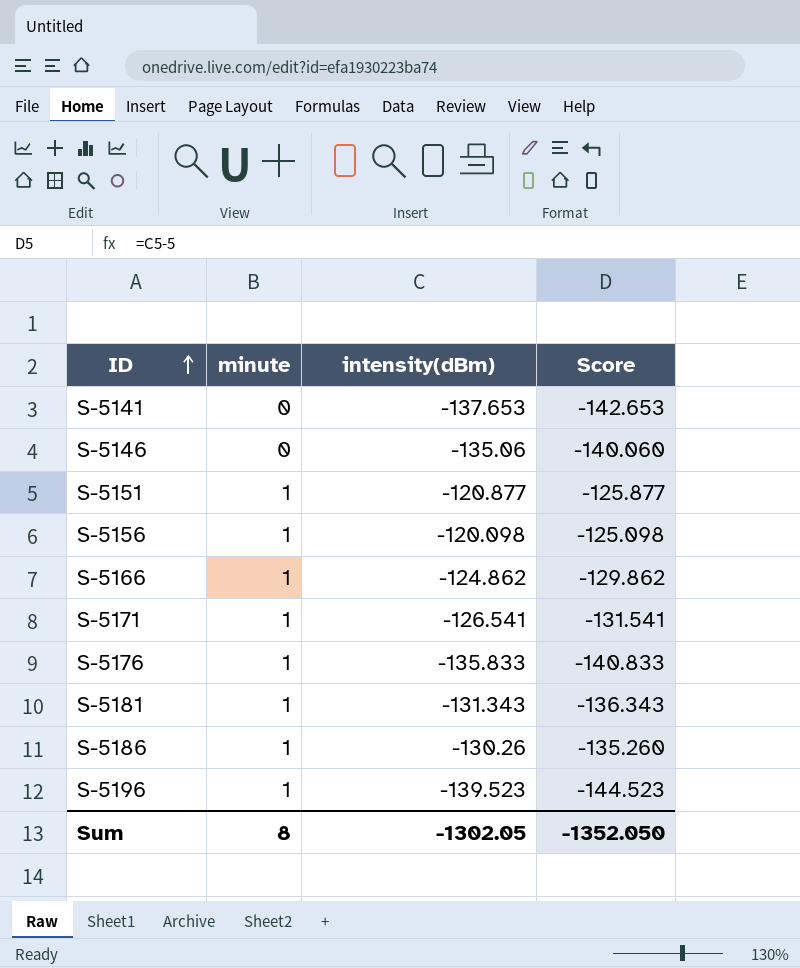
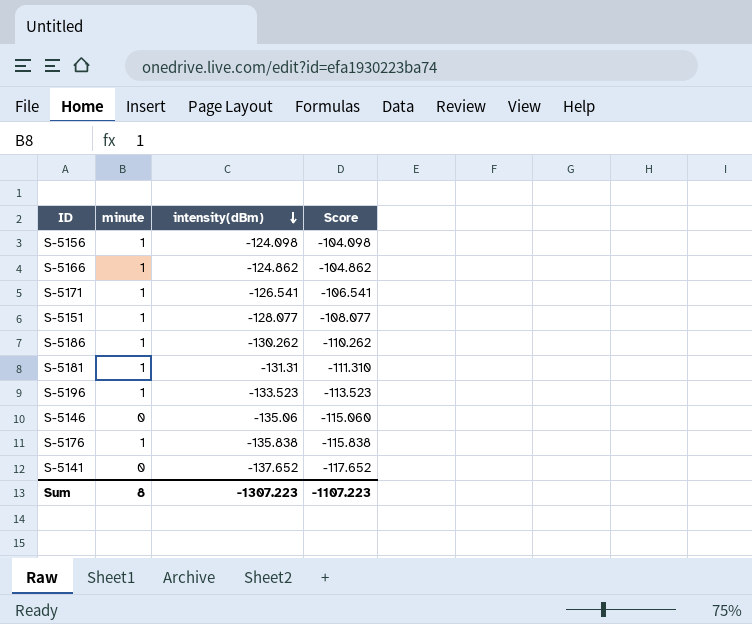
row order: ID ascending -> intensity(dBm) descending
column Score | formula: [intensity(dBm)] - 5 -> [intensity(dBm)] + 20
S-5156 | intensity(dBm): -120.098 -> -124.098
S-5151 | intensity(dBm): -120.877 -> -128.077
S-5186 | intensity(dBm): -130.26 -> -130.262
S-5181 | intensity(dBm): -131.343 -> -131.31
S-5196 | intensity(dBm): -139.523 -> -133.523
S-5176 | intensity(dBm): -135.833 -> -135.838
S-5141 | intensity(dBm): -137.653 -> -137.652
Sum | intensity(dBm): -1302.05 -> -1307.223
Sum | Score: -1352.050 -> -1107.223

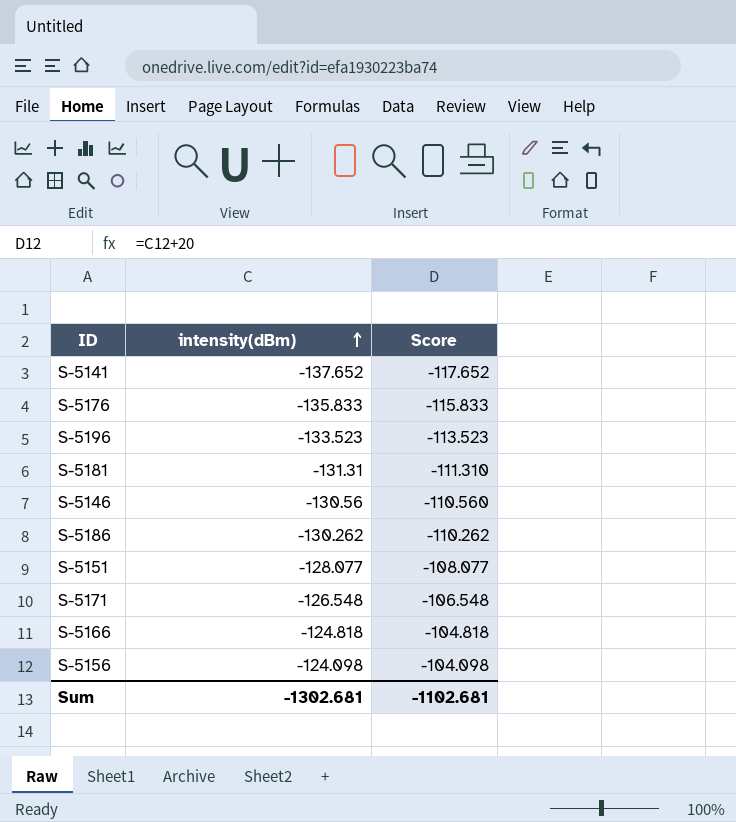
row order: intensity(dBm) descending -> intensity(dBm) ascending
column minute | position: 2 -> none
S-5176 | intensity(dBm): -135.838 -> -135.833
S-5176 | Score: -115.838 -> -115.833
S-5146 | intensity(dBm): -135.06 -> -130.56
S-5146 | Score: -115.060 -> -110.560
S-5171 | intensity(dBm): -126.541 -> -126.548
S-5171 | Score: -106.541 -> -106.548
S-5166 | intensity(dBm): -124.862 -> -124.818
S-5166 | Score: -104.862 -> -104.818
Sum | intensity(dBm): -1307.223 -> -1302.681
Sum | Score: -1107.223 -> -1102.681

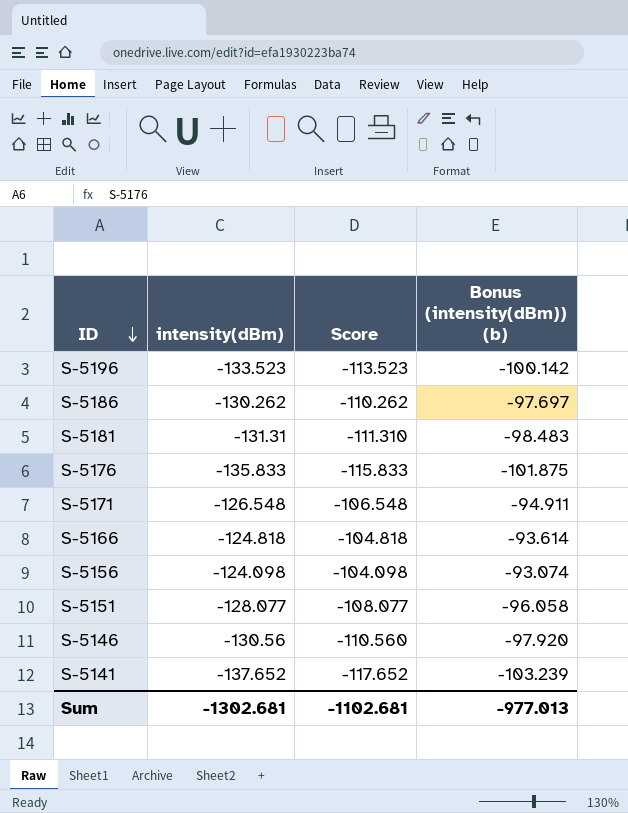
row order: intensity(dBm) ascending -> ID descending
column Bonus (intensity(dBm)) (b) | formula: none -> [intensity(dBm)] * 0.75

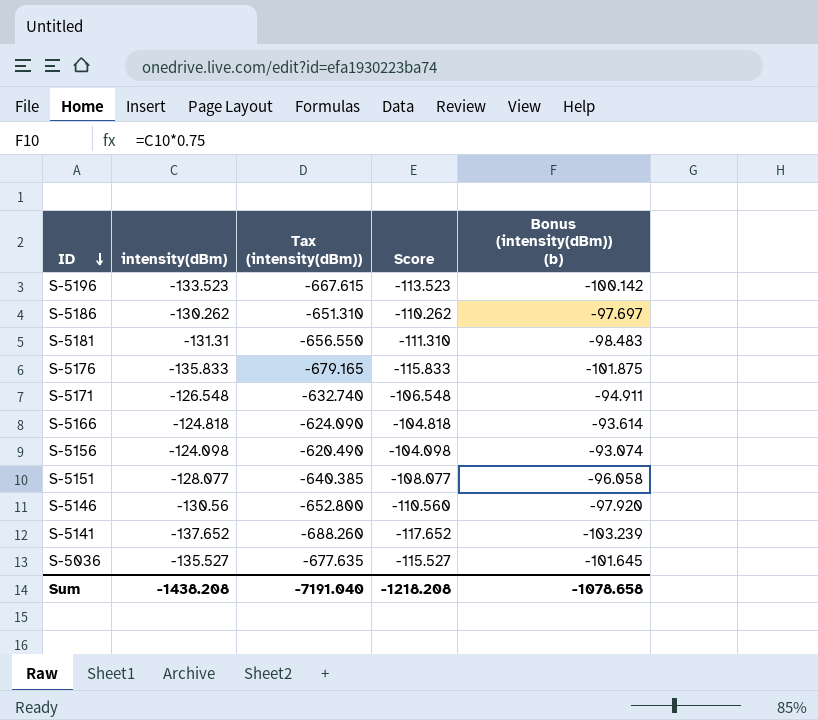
column Tax (intensity(dBm)) | formula: none -> [intensity(dBm)] * 5
row S-5036: none -> -135.527 | -677.635 | -115.527 | -101.645
Sum | intensity(dBm): -1302.681 -> -1438.208
Sum | Score: -1102.681 -> -1218.208
Sum | Bonus (intensity(dBm)) (b): -977.013 -> -1078.658

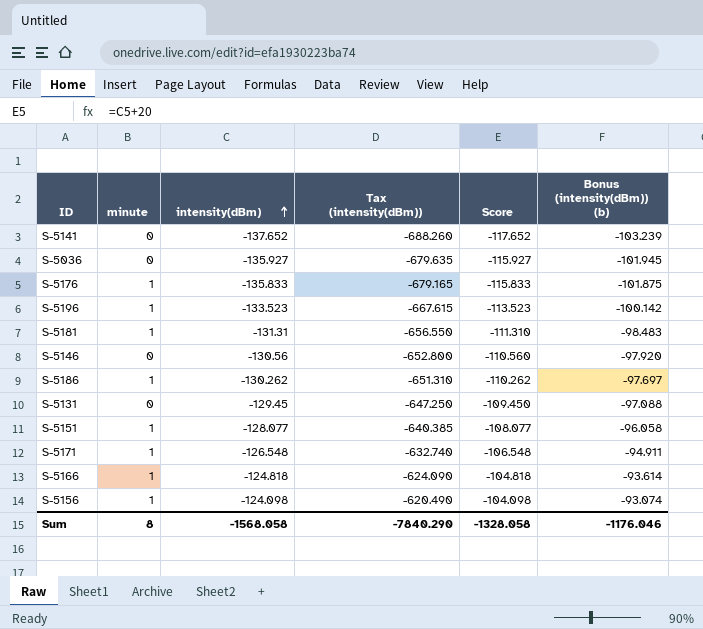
row order: ID descending -> intensity(dBm) ascending
column minute | position: none -> 2
S-5036 | intensity(dBm): -135.527 -> -135.927
S-5036 | Tax (intensity(dBm)): -677.635 -> -679.635
S-5036 | Score: -115.527 -> -115.927
S-5036 | Bonus (intensity(dBm)) (b): -101.645 -> -101.945
row S-5131: none -> 0 | -129.45 | -647.250 | -109.450 | -97.088
Sum | intensity(dBm): -1438.208 -> -1568.058
Sum | Tax (intensity(dBm)): -7191.040 -> -7840.290
Sum | Score: -1218.208 -> -1328.058
Sum | Bonus (intensity(dBm)) (b): -1078.658 -> -1176.046

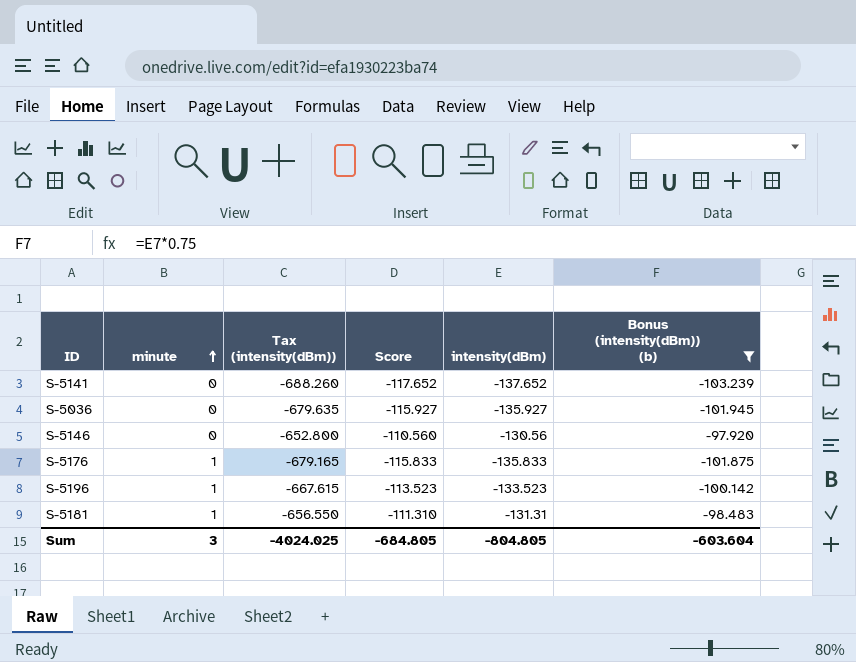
filter: none -> Bonus (intensity(dBm)) (b) <= -97.920
row order: intensity(dBm) ascending -> minute ascending
column intensity(dBm) | position: 3 -> 5
Sum | minute: 8 -> 3
Sum | Tax (intensity(dBm)): -7840.290 -> -4024.025
Sum | Score: -1328.058 -> -684.805
Sum | intensity(dBm): -1568.058 -> -804.805
Sum | Bonus (intensity(dBm)) (b): -1176.046 -> -603.604

